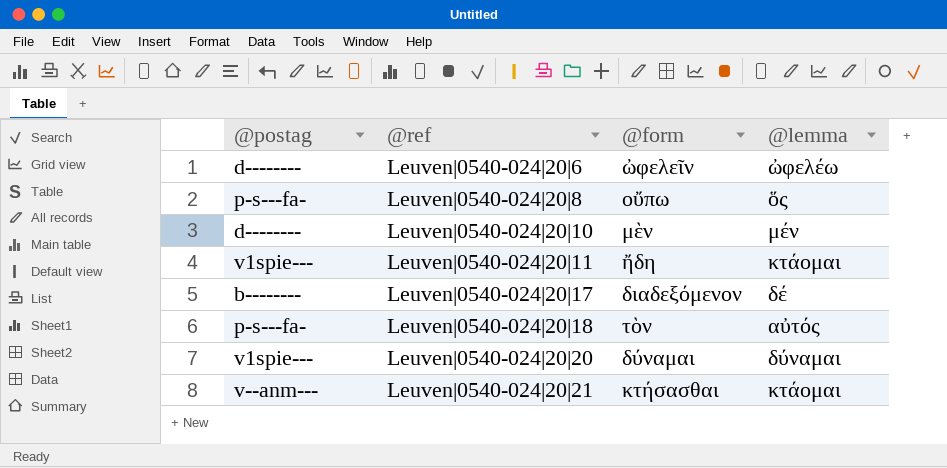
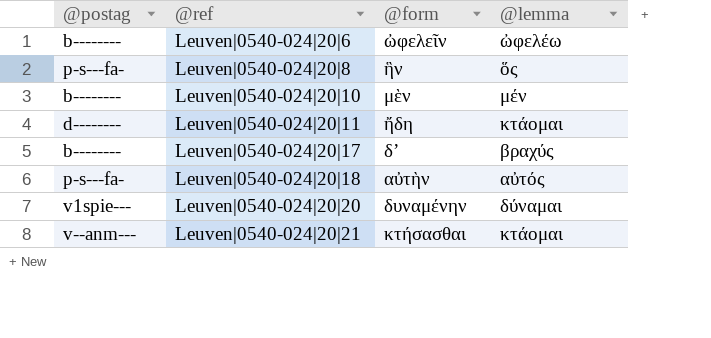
Leuven|0540-024|20|6 | @postag: d-------- -> b--------
Leuven|0540-024|20|8 | @form: οὔπω -> ἣν
Leuven|0540-024|20|10 | @postag: d-------- -> b--------
Leuven|0540-024|20|11 | @postag: v1spie--- -> d--------
Leuven|0540-024|20|17 | @form: διαδεξόμενον -> δ’
Leuven|0540-024|20|17 | @lemma: δέ -> βραχύς
Leuven|0540-024|20|18 | @form: τὸν -> αὐτὴν
Leuven|0540-024|20|20 | @form: δύναμαι -> δυναμένην

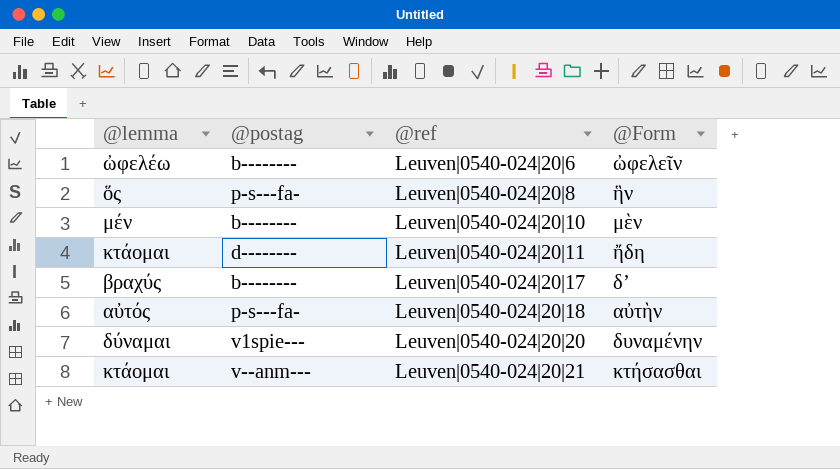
column @lemma | position: 4 -> 1
column name: @form -> @Form

